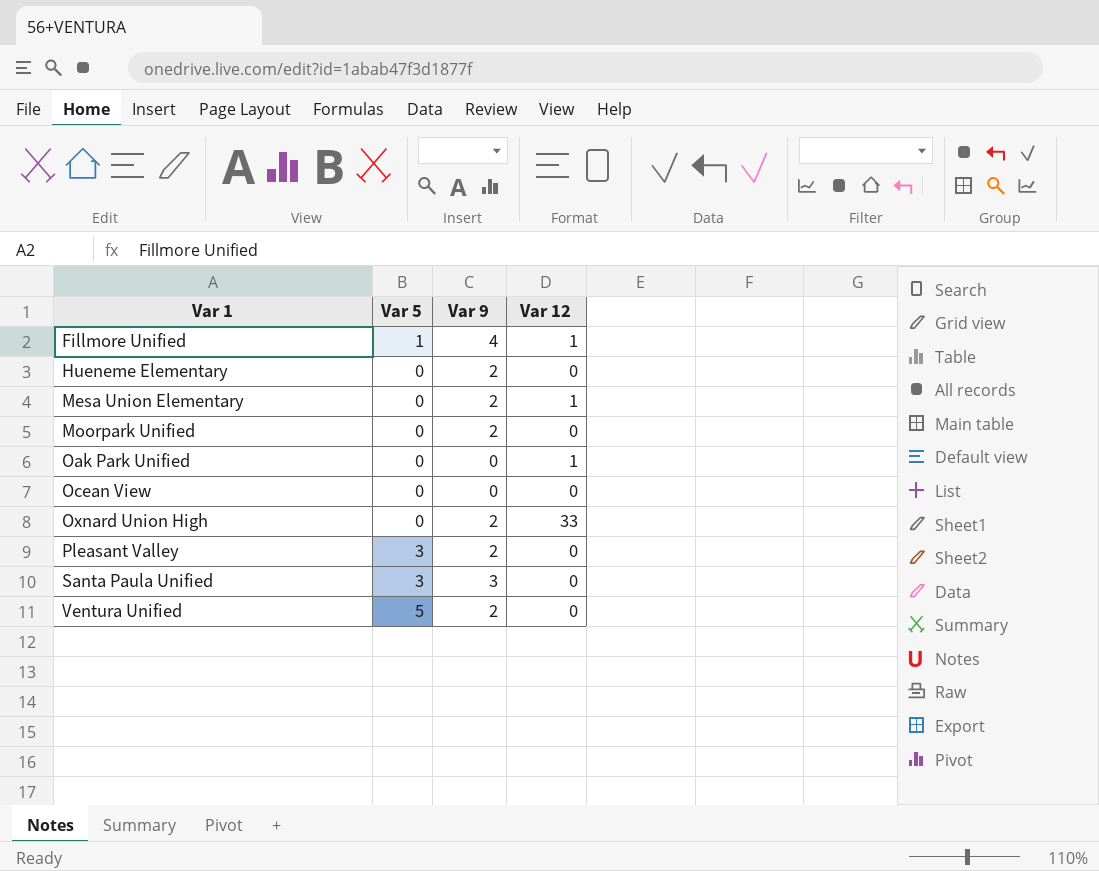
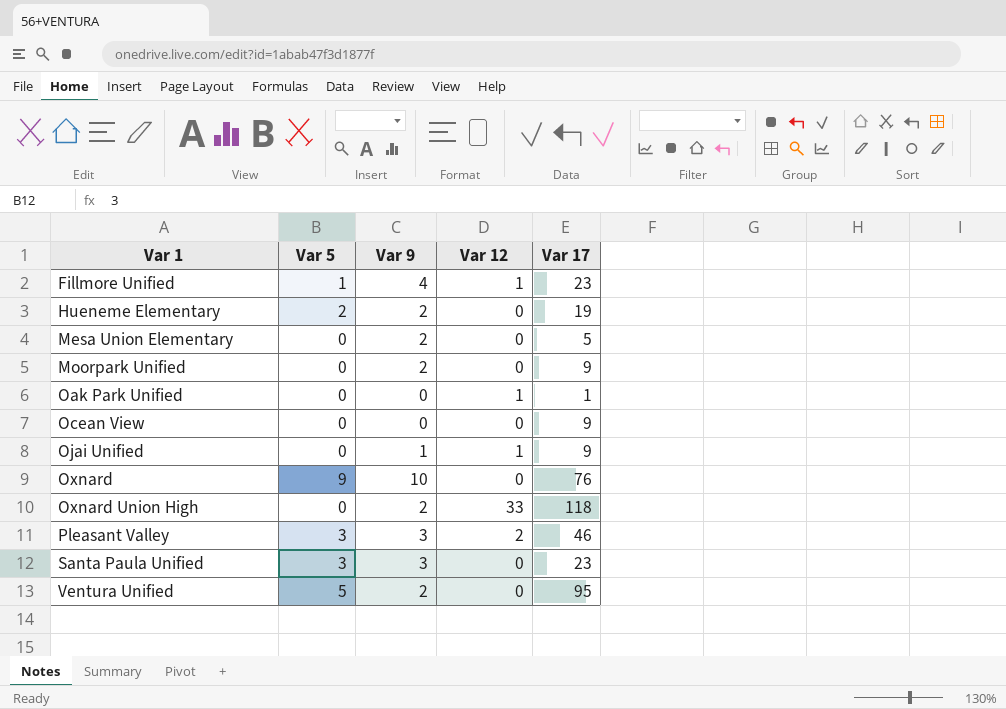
column Var 17 | position: none -> 5
Hueneme Elementary | Var 5: 0 -> 2
Mesa Union Elementary | Var 12: 1 -> 0
row Ojai Unified: none -> 0 | 1 | 1 | 9
row Oxnard: none -> 9 | 10 | 0 | 76
Pleasant Valley | Var 9: 2 -> 3
Pleasant Valley | Var 12: 0 -> 2

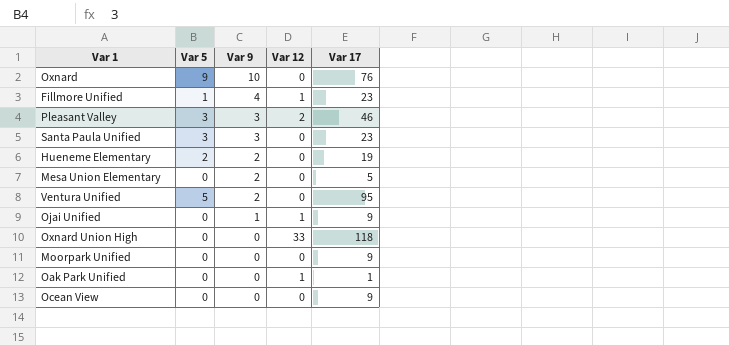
row order: Var 1 ascending -> Var 9 descending
Oxnard Union High | Var 9: 2 -> 0
Moorpark Unified | Var 9: 2 -> 0

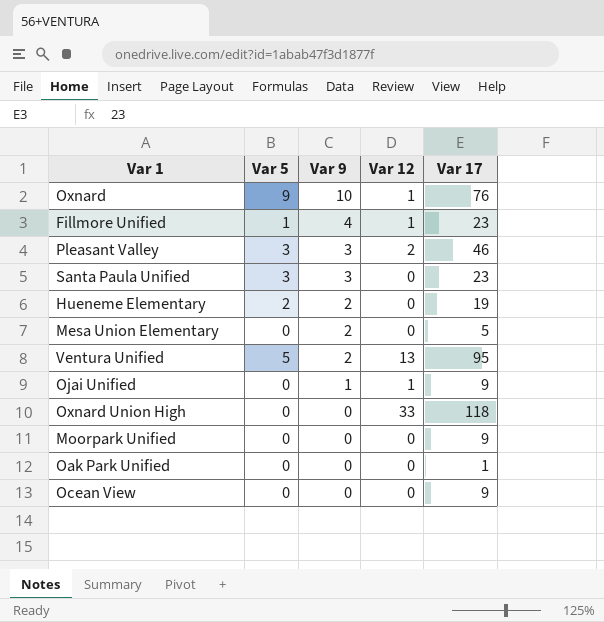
Oxnard | Var 12: 0 -> 1
Ventura Unified | Var 12: 0 -> 13
Oak Park Unified | Var 12: 1 -> 0

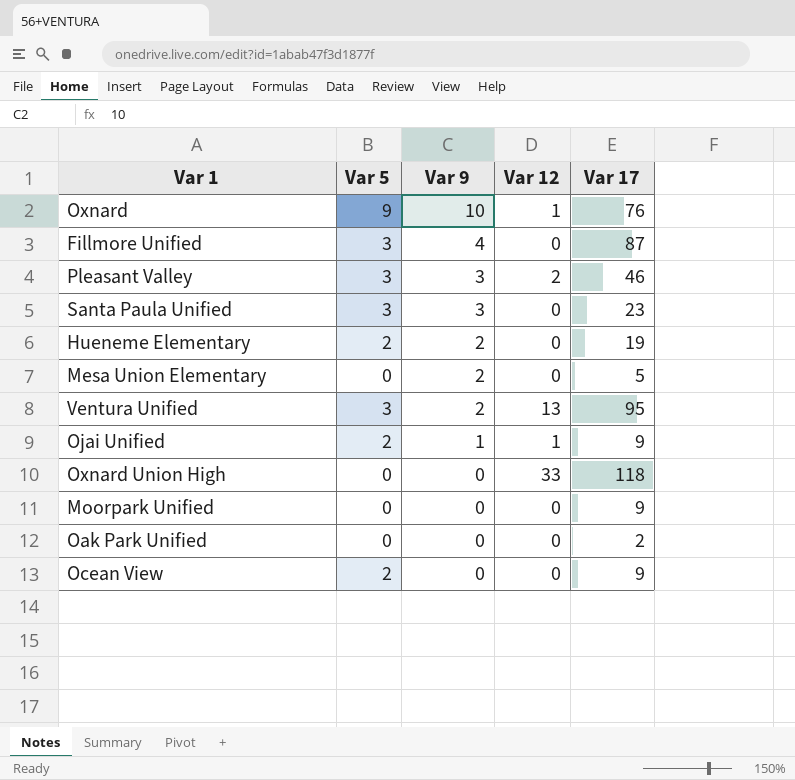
Fillmore Unified | Var 5: 1 -> 3
Fillmore Unified | Var 12: 1 -> 0
Fillmore Unified | Var 17: 23 -> 87
Ventura Unified | Var 5: 5 -> 3
Ojai Unified | Var 5: 0 -> 2
Oak Park Unified | Var 17: 1 -> 2
Ocean View | Var 5: 0 -> 2

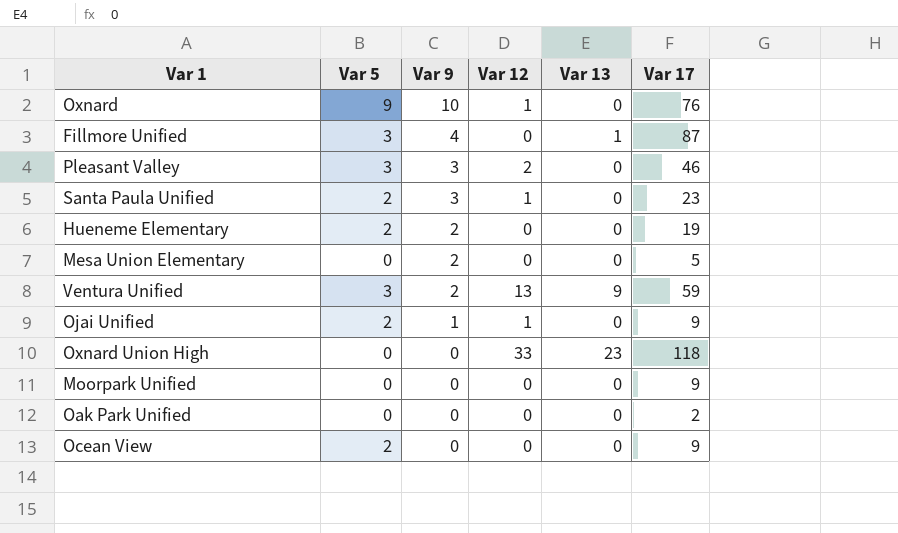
column Var 13 | position: none -> 5
Santa Paula Unified | Var 5: 3 -> 2
Santa Paula Unified | Var 12: 0 -> 1
Ventura Unified | Var 17: 95 -> 59

